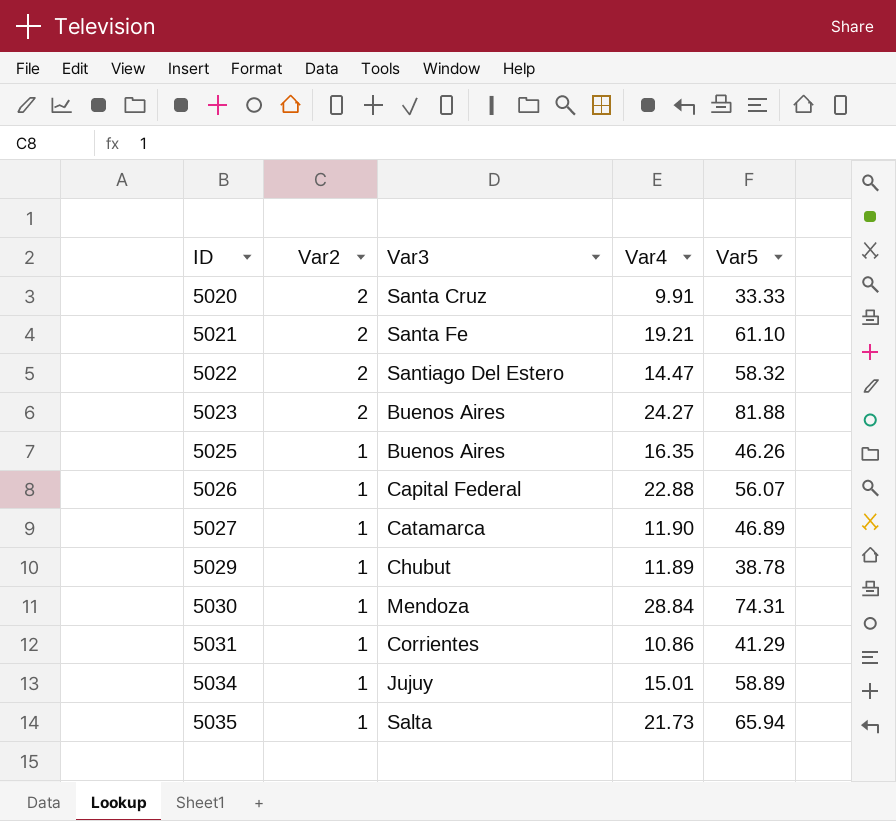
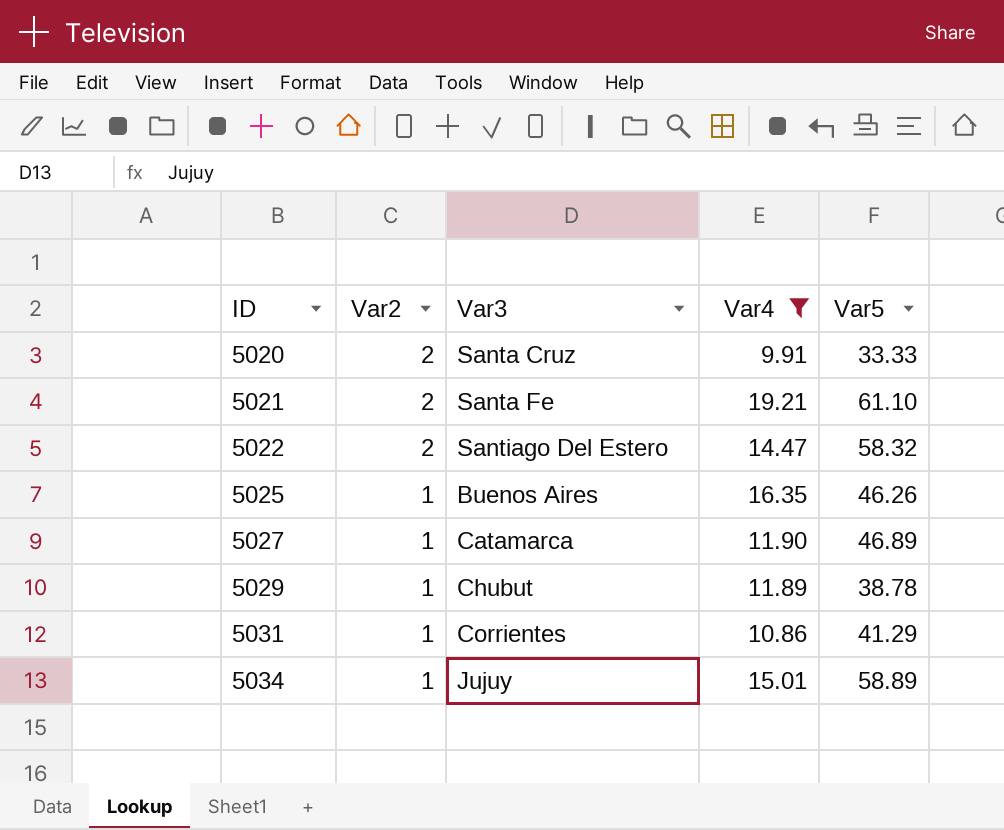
filter: none -> Var4 <= 19.21

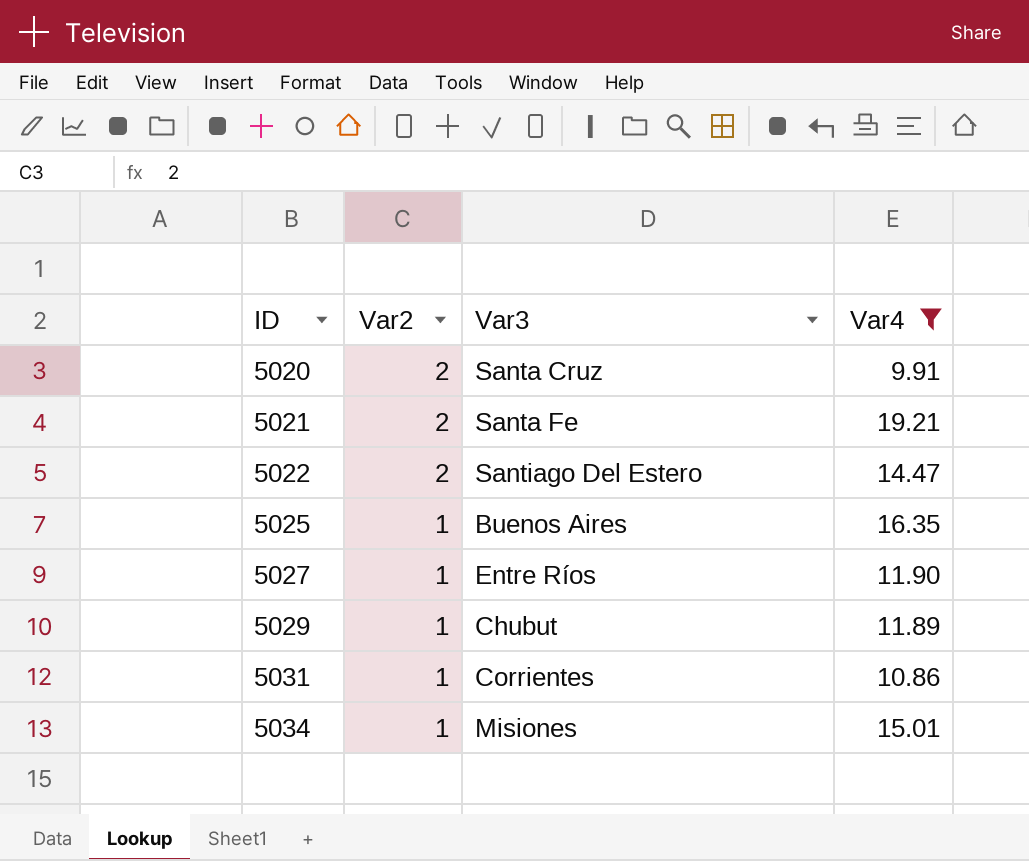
column Var5 | position: 5 -> none
5027 | Var3: Catamarca -> Entre Ríos
5034 | Var3: Jujuy -> Misiones

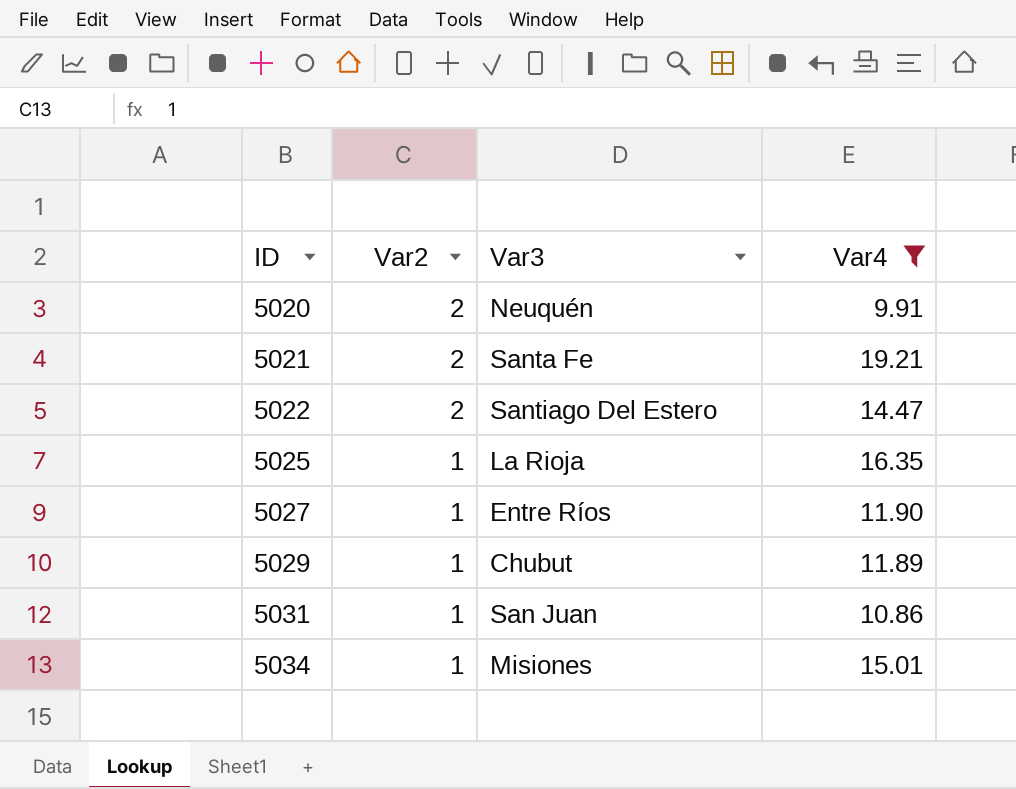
5020 | Var3: Santa Cruz -> Neuquén
5025 | Var3: Buenos Aires -> La Rioja
5031 | Var3: Corrientes -> San Juan

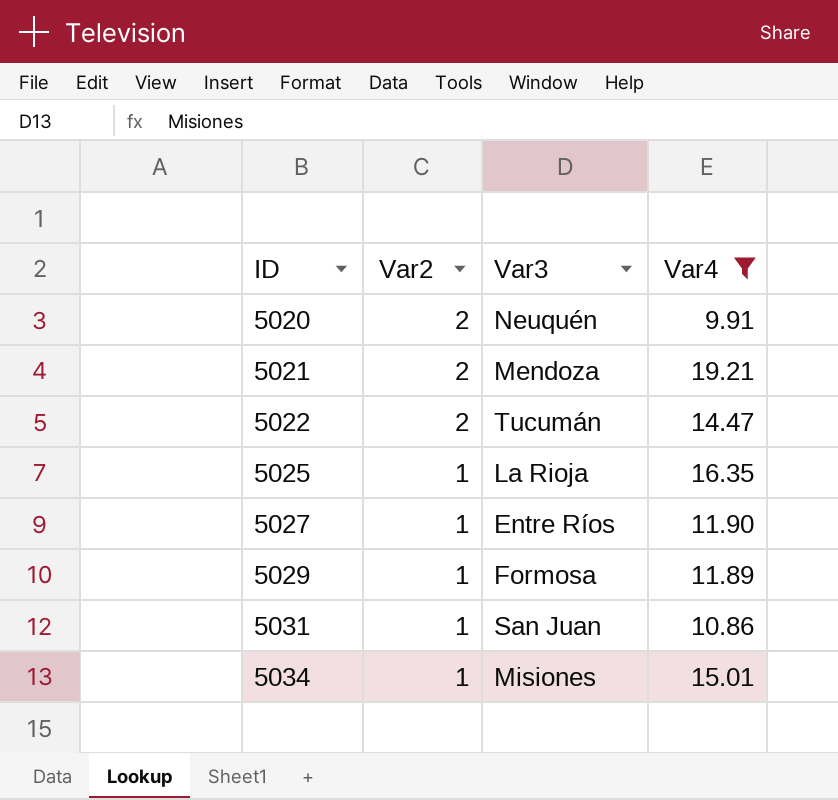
5021 | Var3: Santa Fe -> Mendoza
5022 | Var3: Santiago Del Estero -> Tucumán
5029 | Var3: Chubut -> Formosa

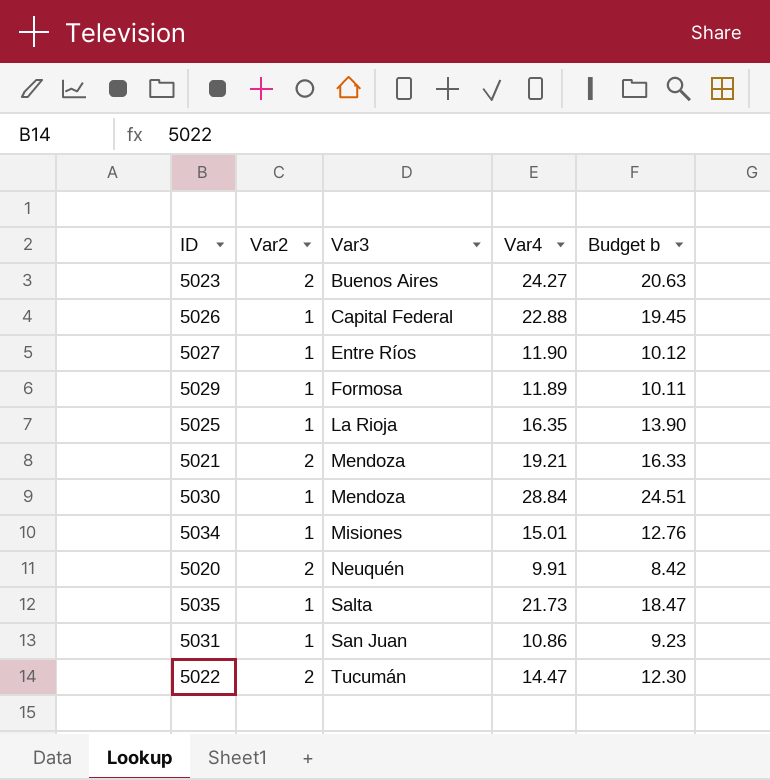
filter: Var4 <= 19.21 -> none
row order: ID ascending -> Var3 ascending
column Budget b | formula: none -> [Var4] * 0.85

